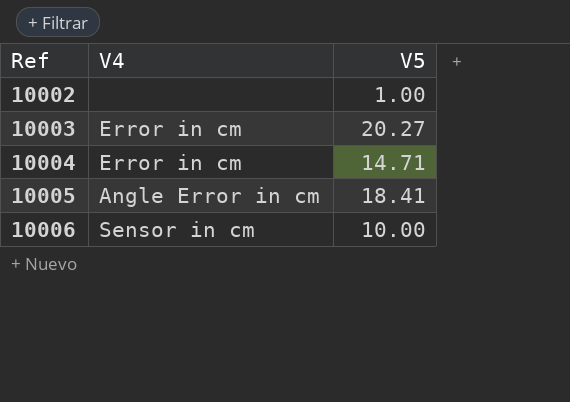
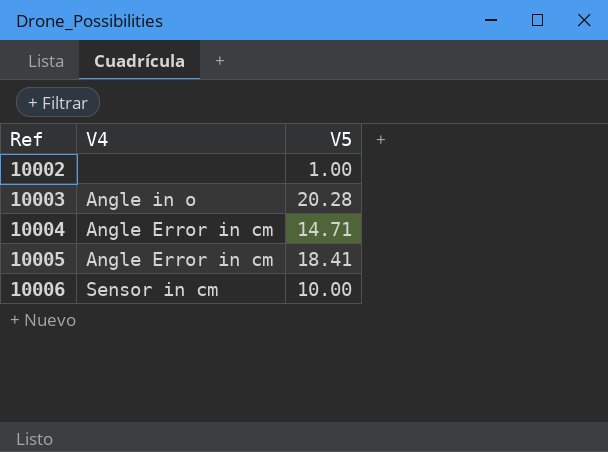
10003 | V4: Error in cm -> Angle in o
10003 | V5: 20.27 -> 20.28
10004 | V4: Error in cm -> Angle Error in cm

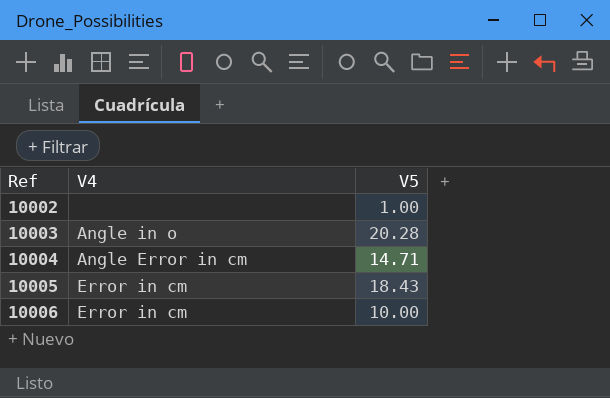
10005 | V4: Angle Error in cm -> Error in cm
10005 | V5: 18.41 -> 18.43
10006 | V4: Sensor in cm -> Error in cm

